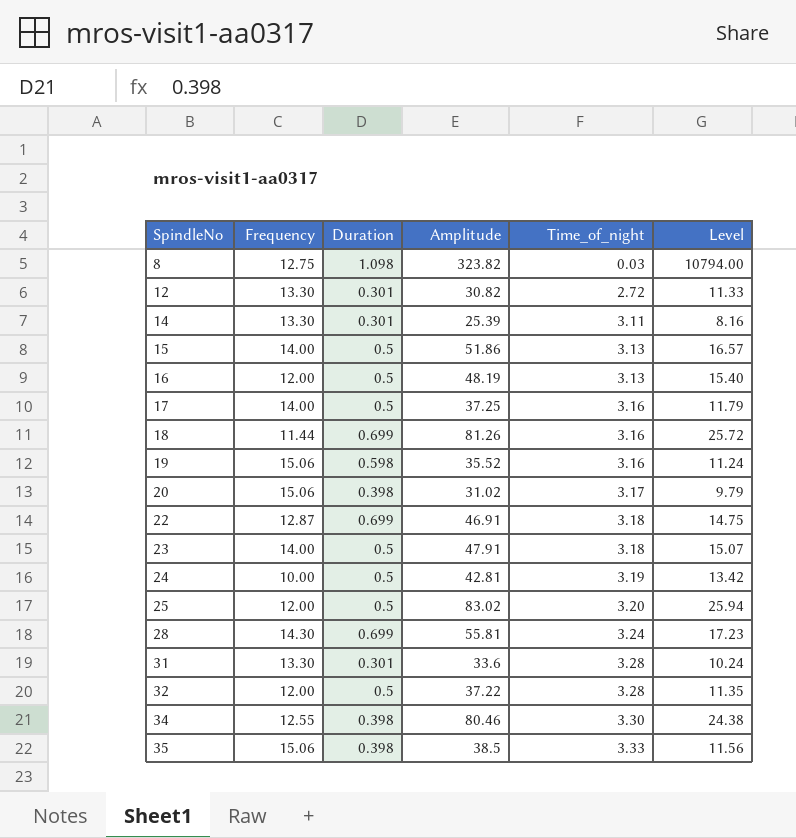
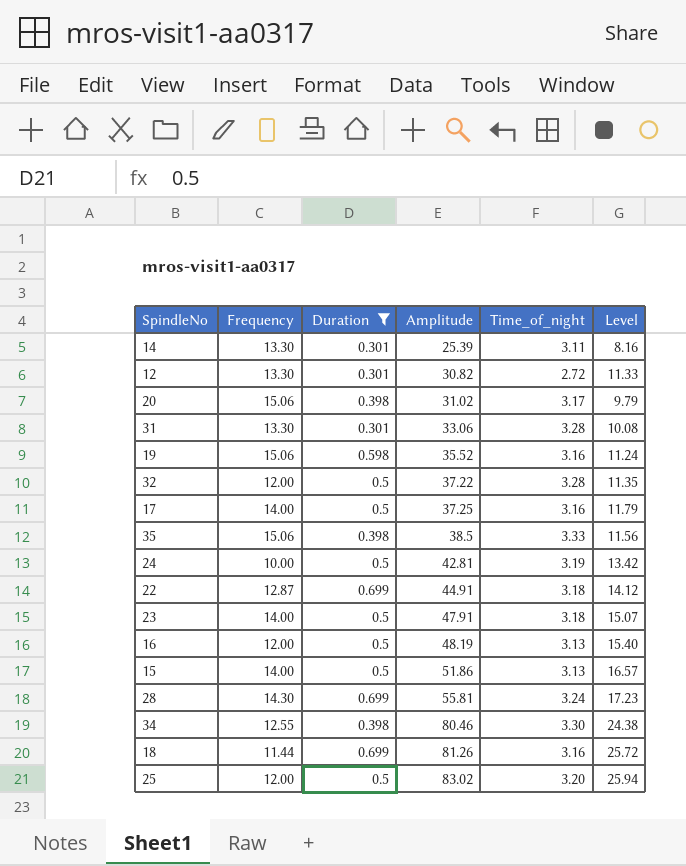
filter: none -> Duration != 1.098
row order: SpindleNo ascending -> Amplitude ascending
31 | Amplitude: 33.6 -> 33.06
31 | Level: 10.24 -> 10.08
22 | Amplitude: 46.91 -> 44.91
22 | Level: 14.75 -> 14.12

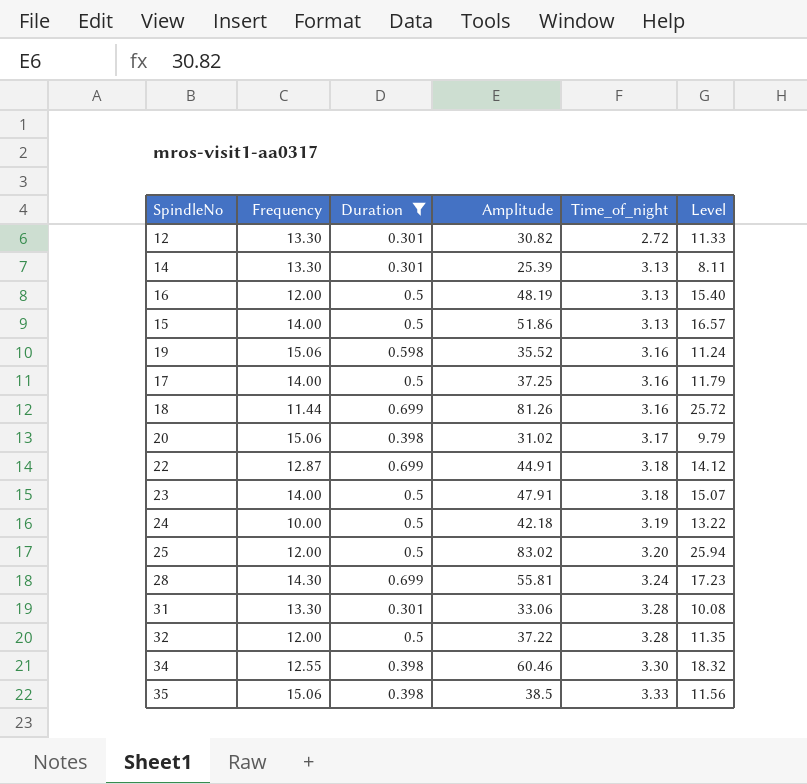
row order: Amplitude ascending -> Time_of_night ascending
14 | Time_of_night: 3.11 -> 3.13
14 | Level: 8.16 -> 8.11
24 | Amplitude: 42.81 -> 42.18
24 | Level: 13.42 -> 13.22
34 | Amplitude: 80.46 -> 60.46
34 | Level: 24.38 -> 18.32

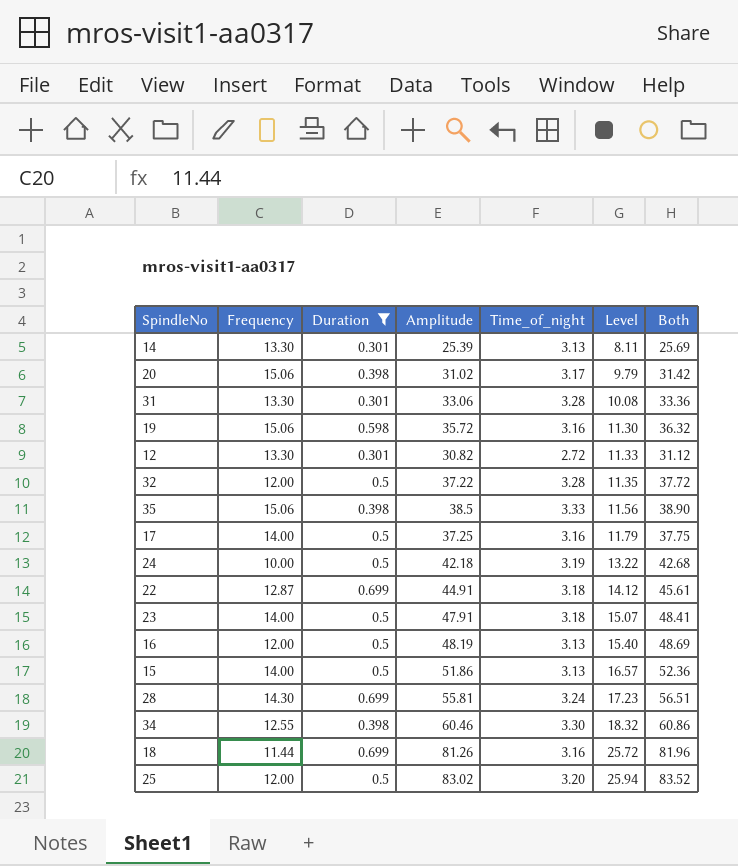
row order: Time_of_night ascending -> Level ascending
column Both | formula: none -> [Duration] + [Amplitude]
19 | Amplitude: 35.52 -> 35.72
19 | Level: 11.24 -> 11.30

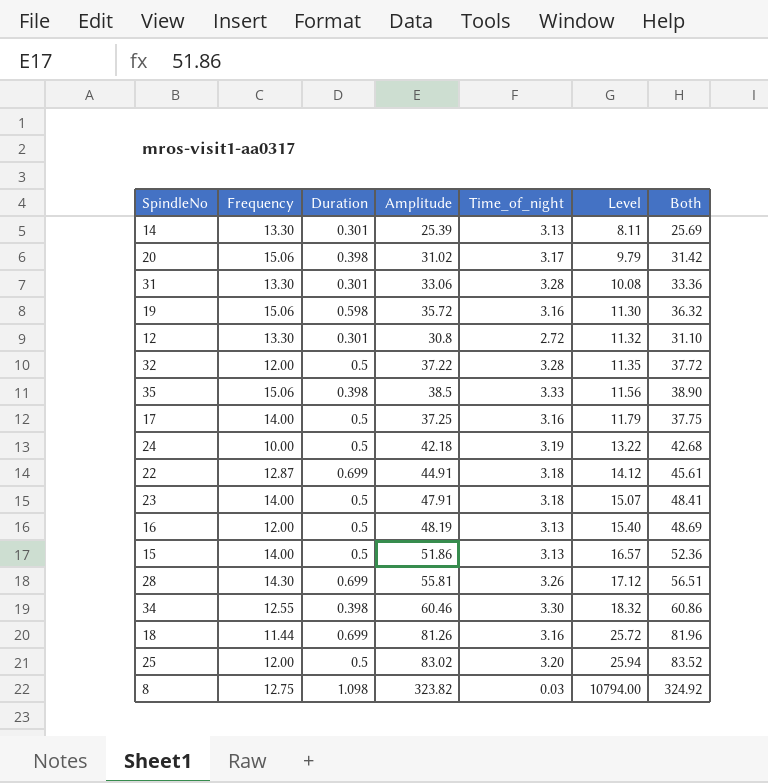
filter: Duration != 1.098 -> none
12 | Amplitude: 30.82 -> 30.8
12 | Level: 11.33 -> 11.32
12 | Both: 31.12 -> 31.10
28 | Time_of_night: 3.24 -> 3.26
28 | Level: 17.23 -> 17.12

